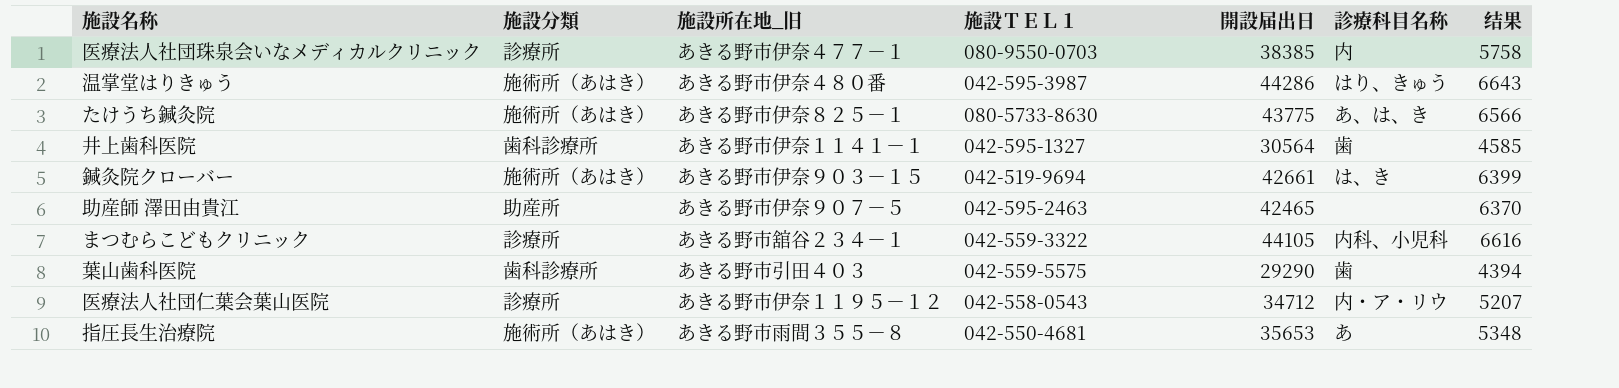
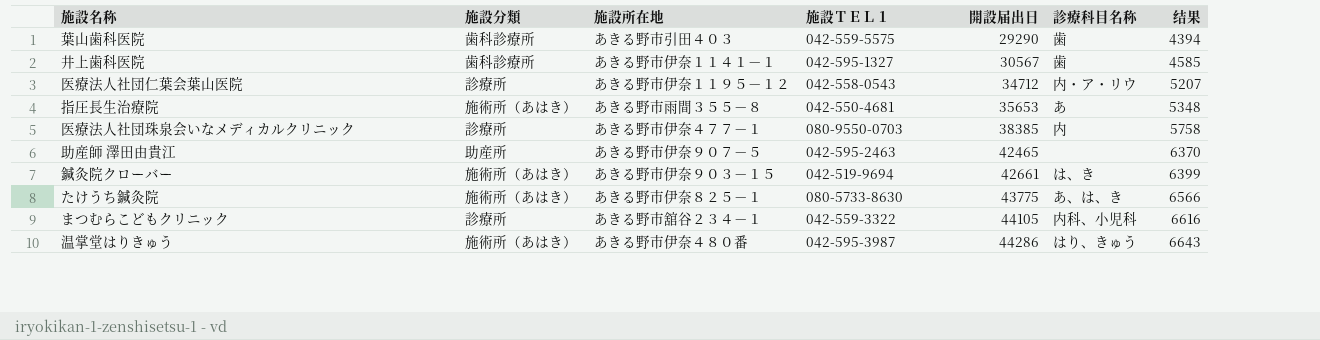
row order: none -> 開設届出日 ascending
column name: 施設所在地_旧 -> 施設所在地
井上歯科医院 | 開設届出日: 30564 -> 30567

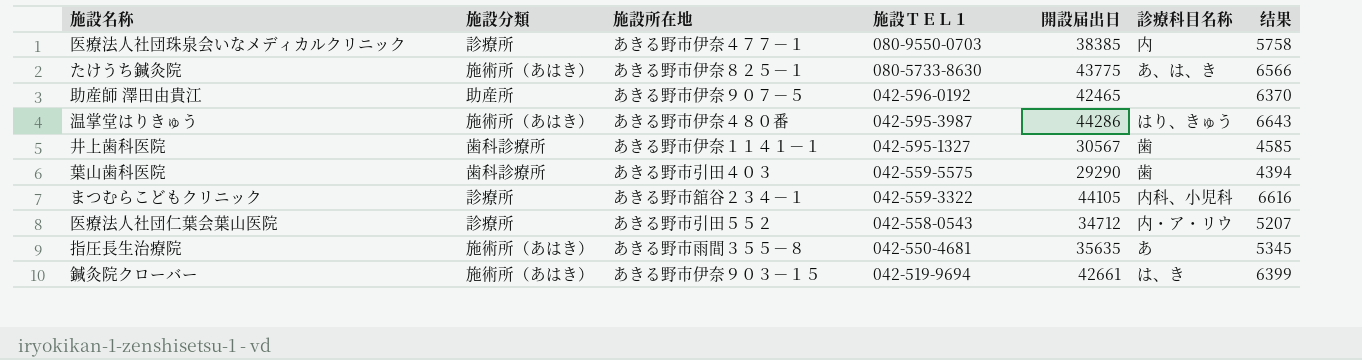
row order: 開設届出日 ascending -> 施設ＴＥＬ１ descending
助産師 澤田由貴江 | 施設ＴＥＬ１: 042-595-2463 -> 042-596-0192
医療法人社団仁葉会葉山医院 | 施設所在地: あきる野市伊奈１１９５－１２ -> あきる野市引田５５２
指圧長生治療院 | 開設届出日: 35653 -> 35635
指圧長生治療院 | 结果: 5348 -> 5345

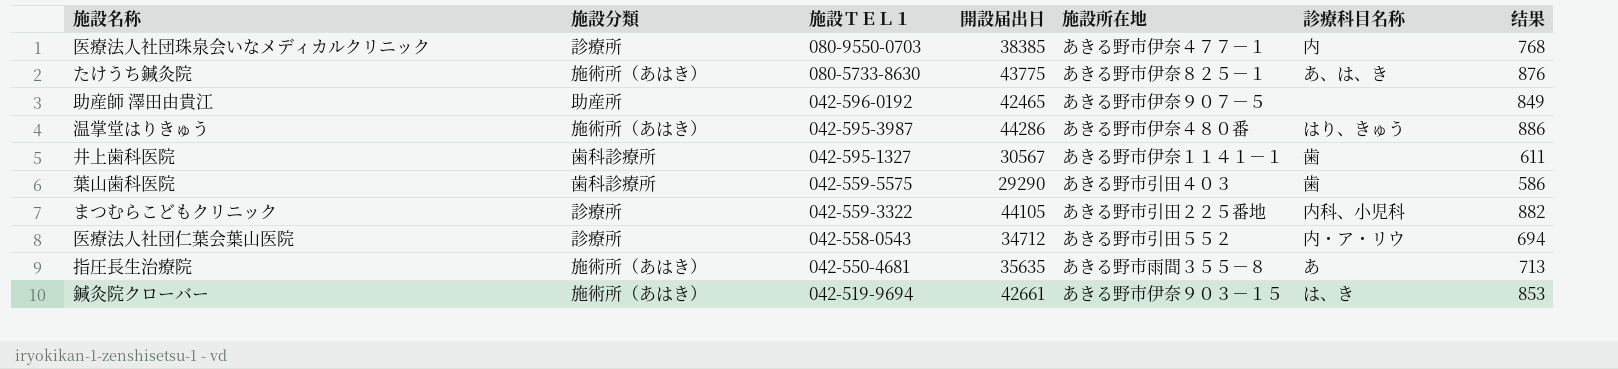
column 施設所在地 | position: 3 -> 5
column 结果 | formula: [開設届出日] * 0.15 -> [開設届出日] * 0.02
まつむらこどもクリニック | 施設所在地: あきる野市舘谷２３４－１ -> あきる野市引田２２５番地

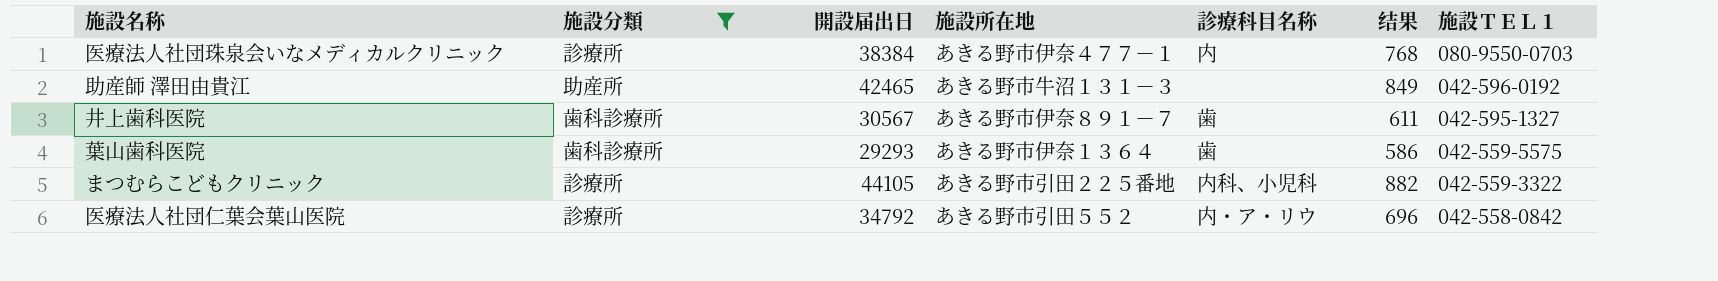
filter: none -> 施設分類 != 施術所（あはき）
column 施設ＴＥＬ１ | position: 3 -> 7
医療法人社団珠泉会いなメディカルクリニック | 開設届出日: 38385 -> 38384
助産師 澤田由貴江 | 施設所在地: あきる野市伊奈９０７－５ -> あきる野市牛沼１３１－３
井上歯科医院 | 施設所在地: あきる野市伊奈１１４１－１ -> あきる野市伊奈８９１－７
葉山歯科医院 | 開設届出日: 29290 -> 29293
葉山歯科医院 | 施設所在地: あきる野市引田４０３ -> あきる野市伊奈１３６４
医療法人社団仁葉会葉山医院 | 開設届出日: 34712 -> 34792
医療法人社団仁葉会葉山医院 | 结果: 694 -> 696
医療法人社団仁葉会葉山医院 | 施設ＴＥＬ１: 042-558-0543 -> 042-558-0842

